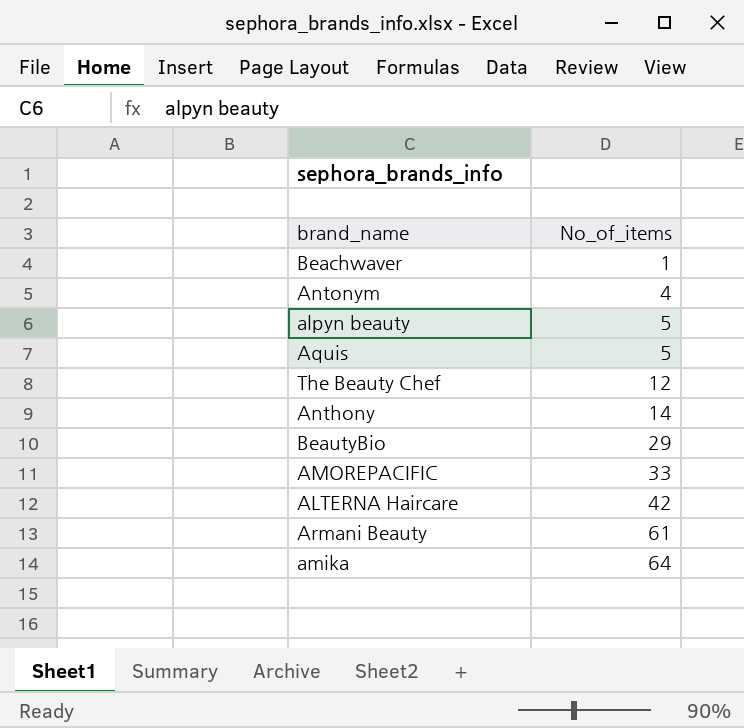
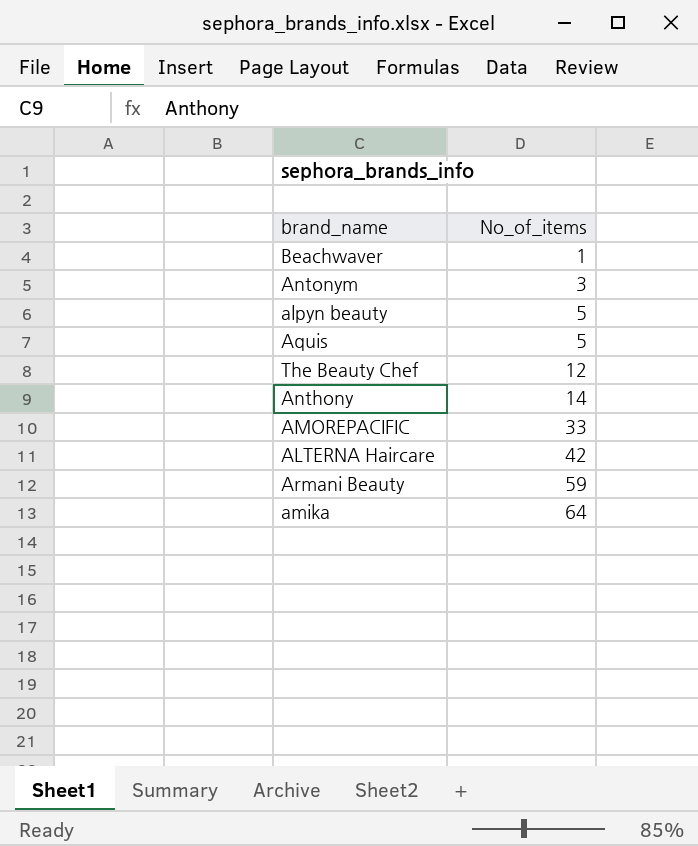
row BeautyBio: 29 -> none
Antonym | No_of_items: 4 -> 3
Armani Beauty | No_of_items: 61 -> 59

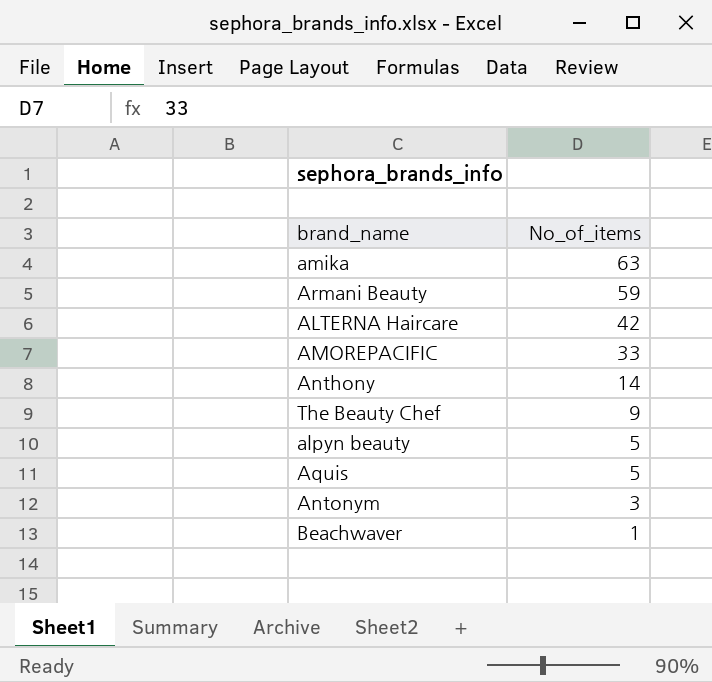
row order: No_of_items ascending -> No_of_items descending
amika | No_of_items: 64 -> 63
The Beauty Chef | No_of_items: 12 -> 9

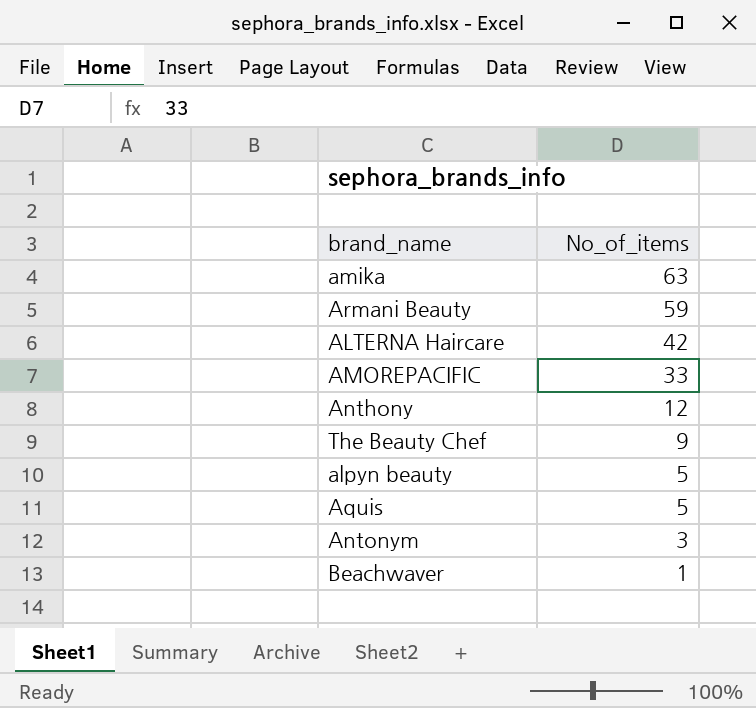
Anthony | No_of_items: 14 -> 12

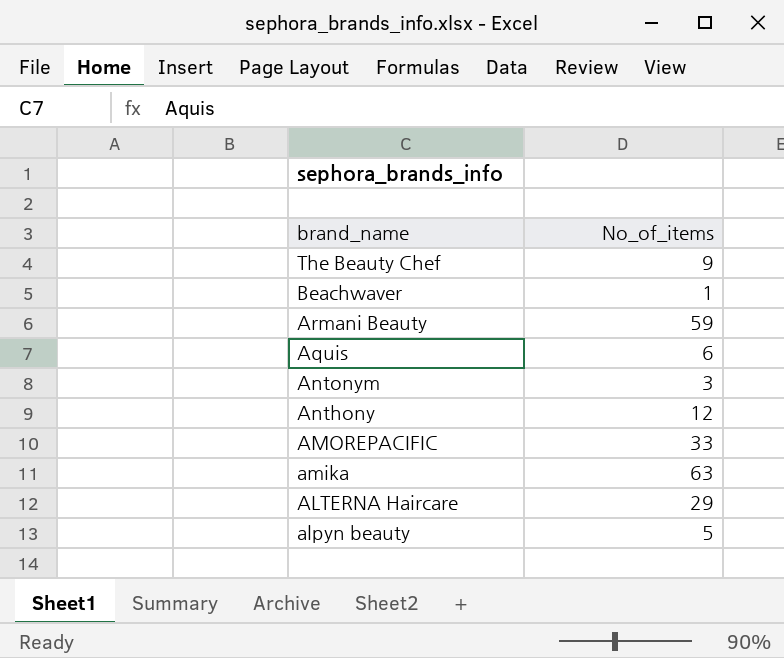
row order: No_of_items descending -> brand_name descending
Aquis | No_of_items: 5 -> 6
ALTERNA Haircare | No_of_items: 42 -> 29

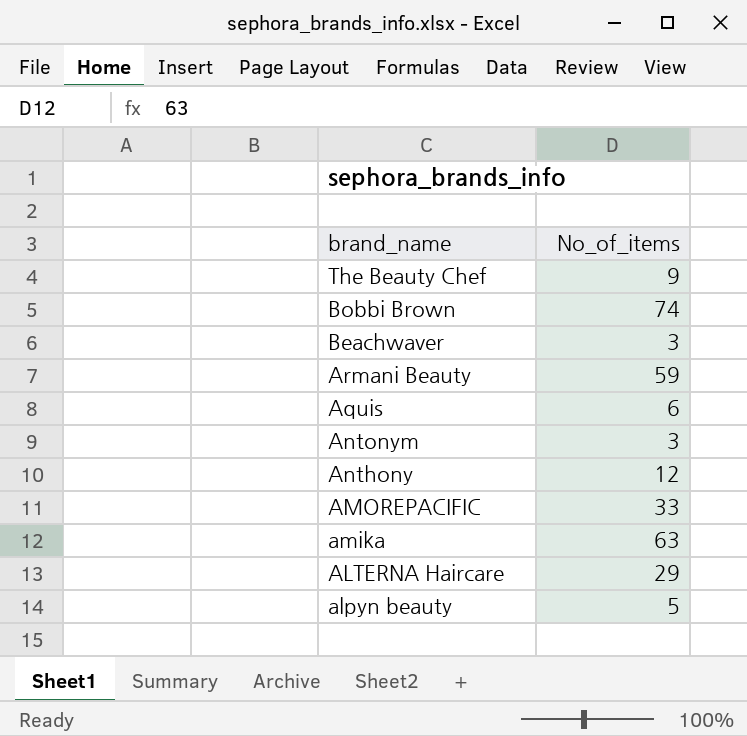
row Bobbi Brown: none -> 74
Beachwaver | No_of_items: 1 -> 3

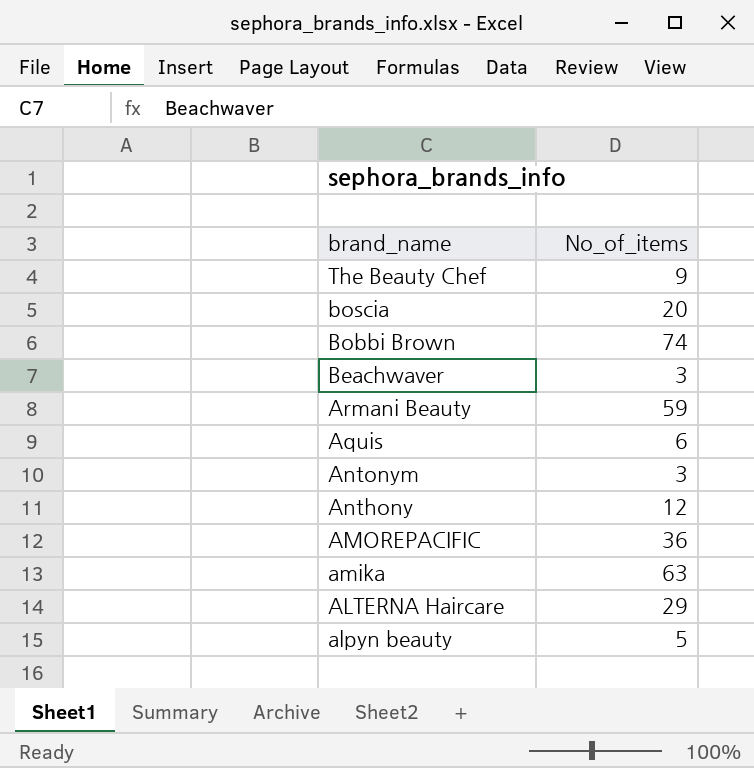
row boscia: none -> 20
AMOREPACIFIC | No_of_items: 33 -> 36

